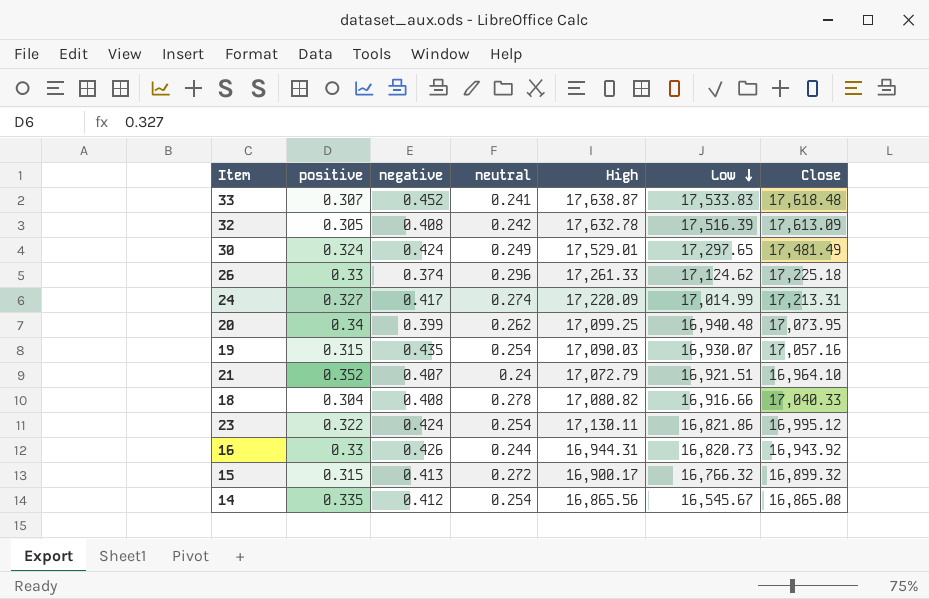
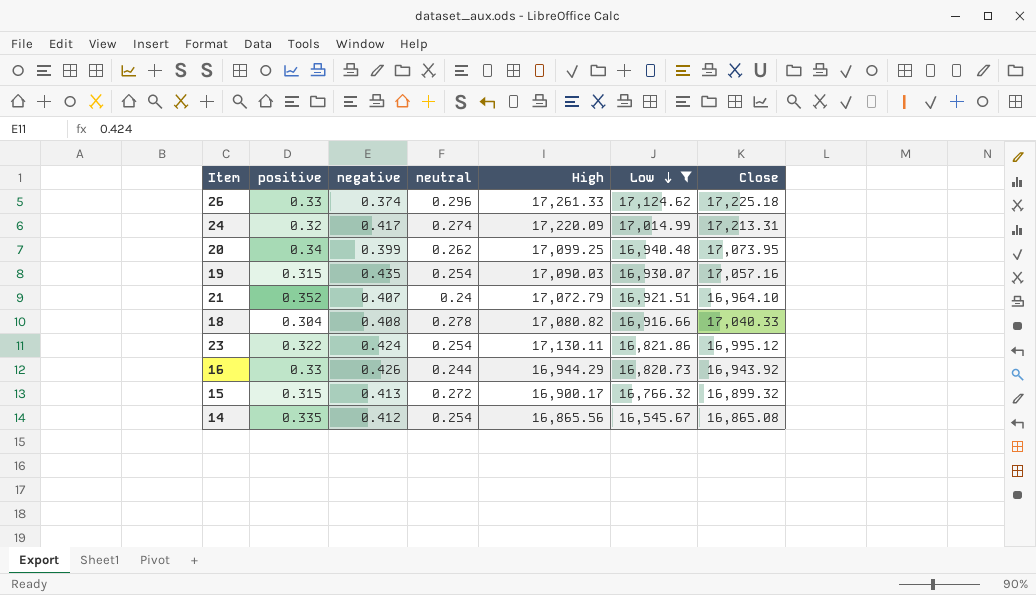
filter: none -> Low <= 17,124.62
24 | positive: 0.327 -> 0.32
16 | High: 16,944.31 -> 16,944.29

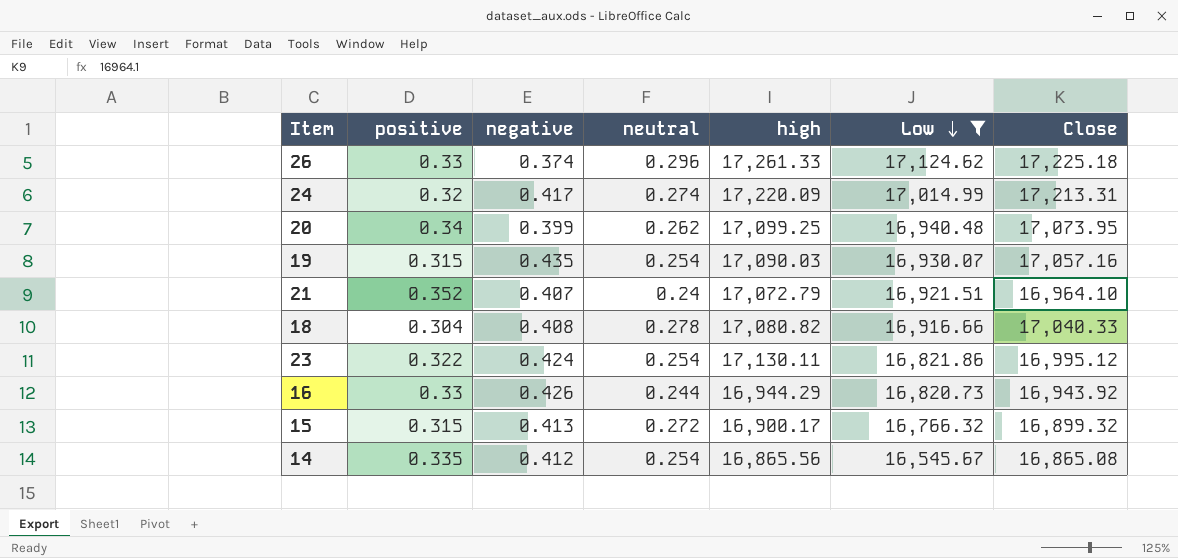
column name: High -> high

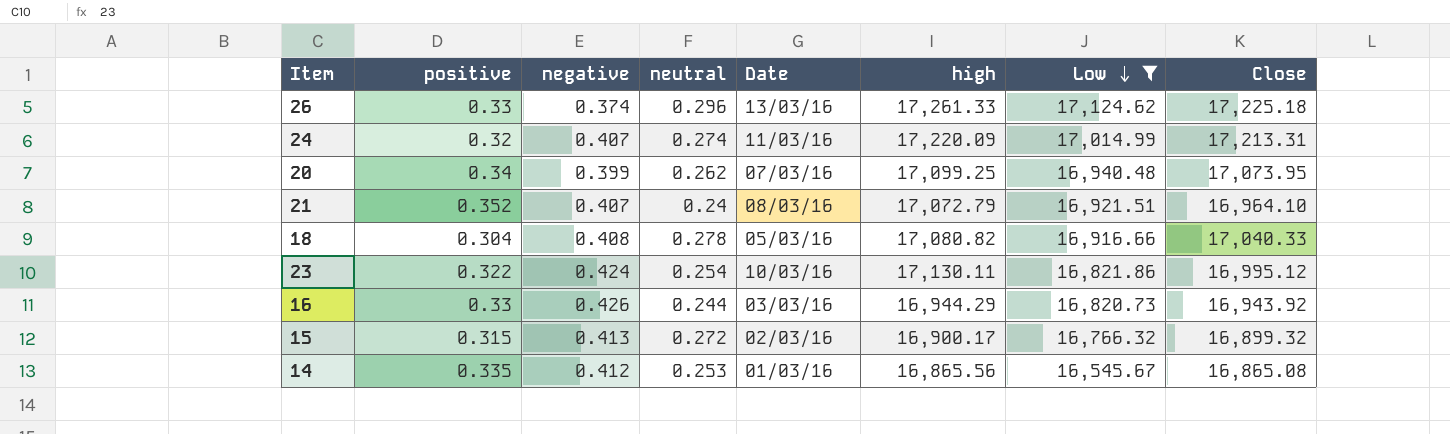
column Date | position: none -> 5
row 19: 0.315 | 0.435 | 0.254 | 17,090.03 | 16,930.07 | 17,057.16 -> none
24 | negative: 0.417 -> 0.407
14 | neutral: 0.254 -> 0.253

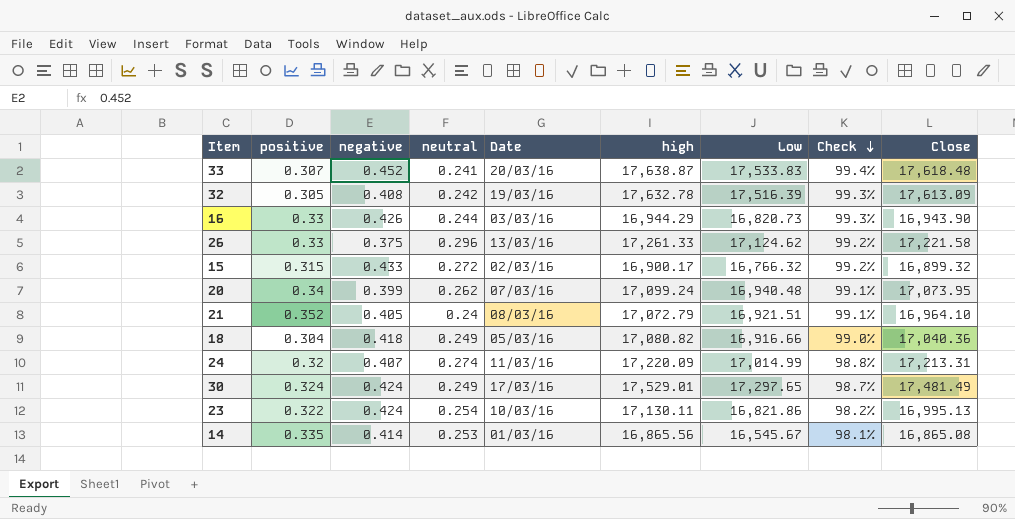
filter: Low <= 17,124.62 -> none
row order: Low descending -> Check descending
column Check | formula: none -> [Low] / [high]
16 | Close: 16,943.92 -> 16,943.90
26 | negative: 0.374 -> 0.375
26 | Close: 17,225.18 -> 17,221.58
15 | negative: 0.413 -> 0.433
20 | high: 17,099.25 -> 17,099.24
21 | negative: 0.407 -> 0.405
18 | negative: 0.408 -> 0.418
18 | neutral: 0.278 -> 0.249
18 | Close: 17,040.33 -> 17,040.36
23 | Close: 16,995.12 -> 16,995.13
14 | negative: 0.412 -> 0.414

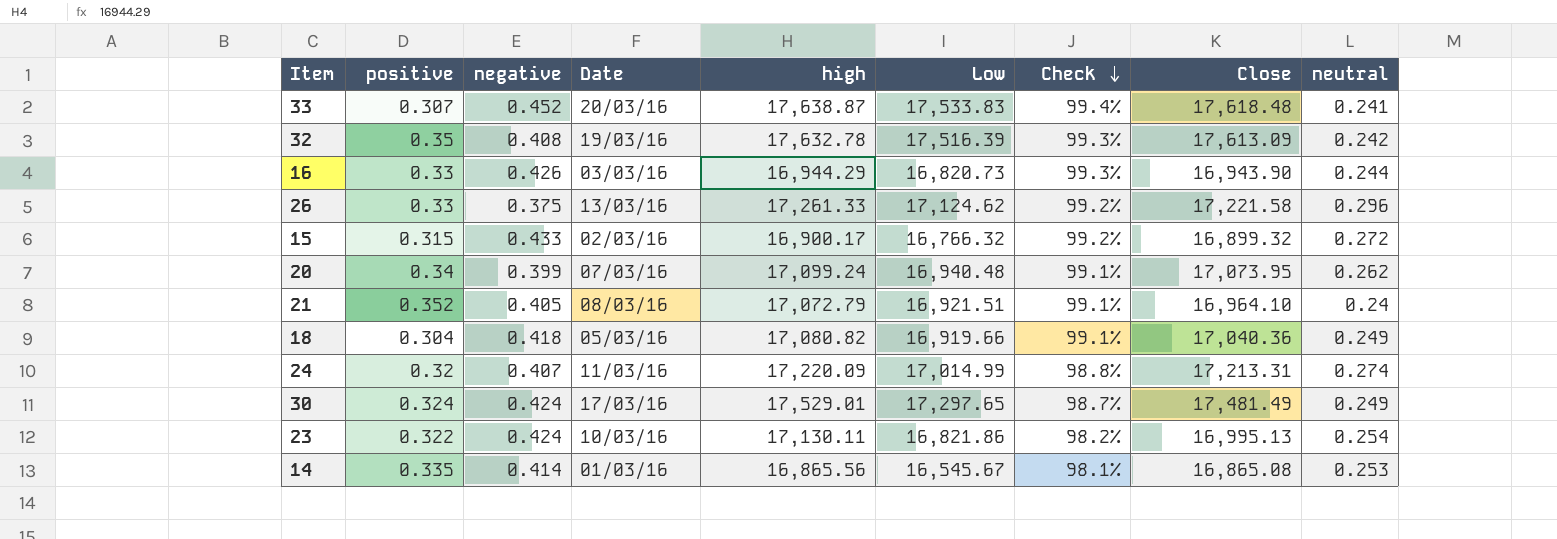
column neutral | position: 4 -> 9
32 | positive: 0.305 -> 0.35
18 | Low: 16,916.66 -> 16,919.66
18 | Check: 99.0% -> 99.1%

